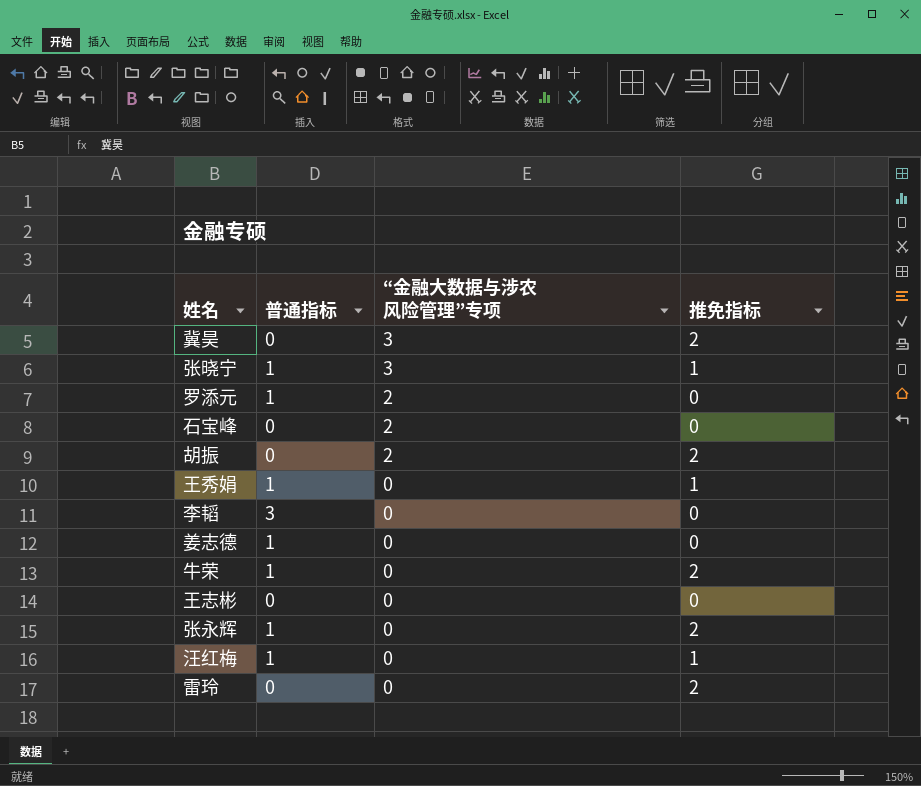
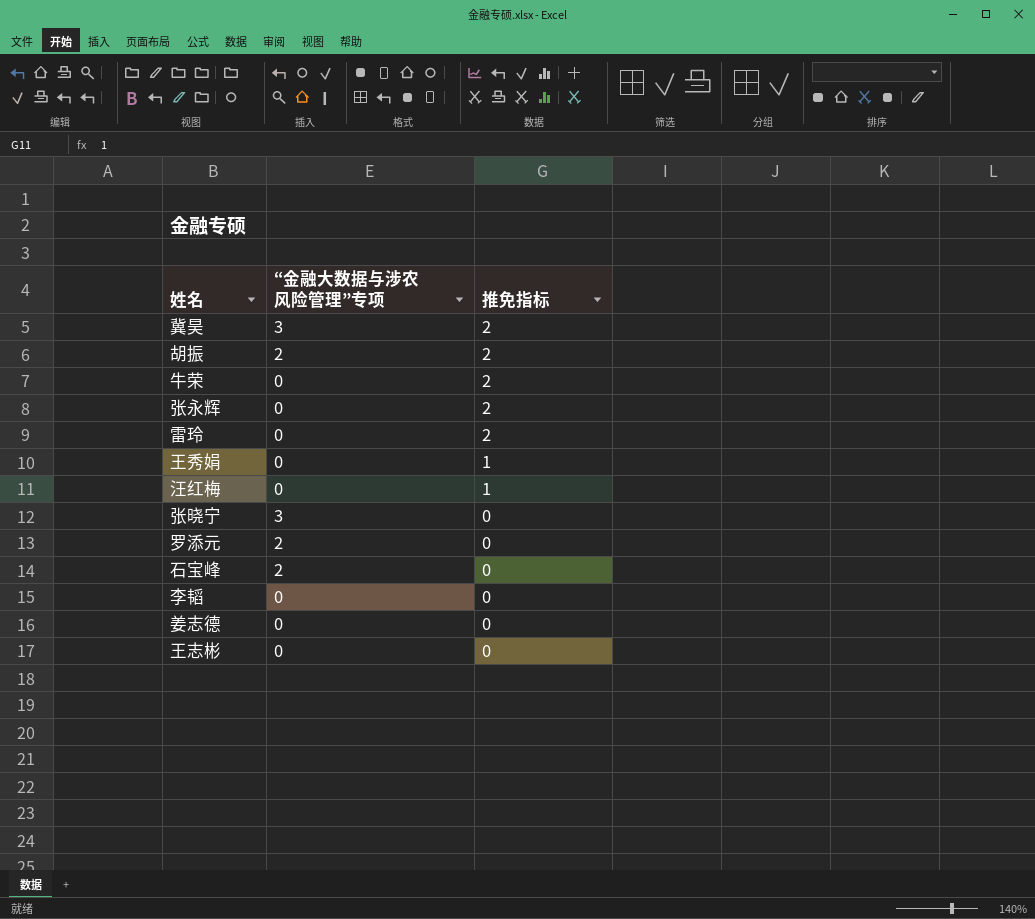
row order: “金融大数据与涉农风险管理”专项 descending -> 推免指标 descending
column 普通指标 | position: 2 -> none
张晓宁 | 推免指标: 1 -> 0

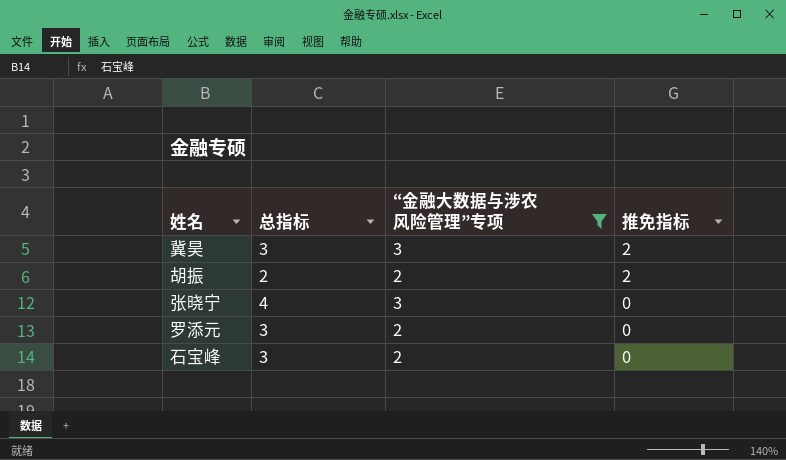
filter: none -> “金融大数据与涉农风险管理”专项 != 0
column 总指标 | position: none -> 2

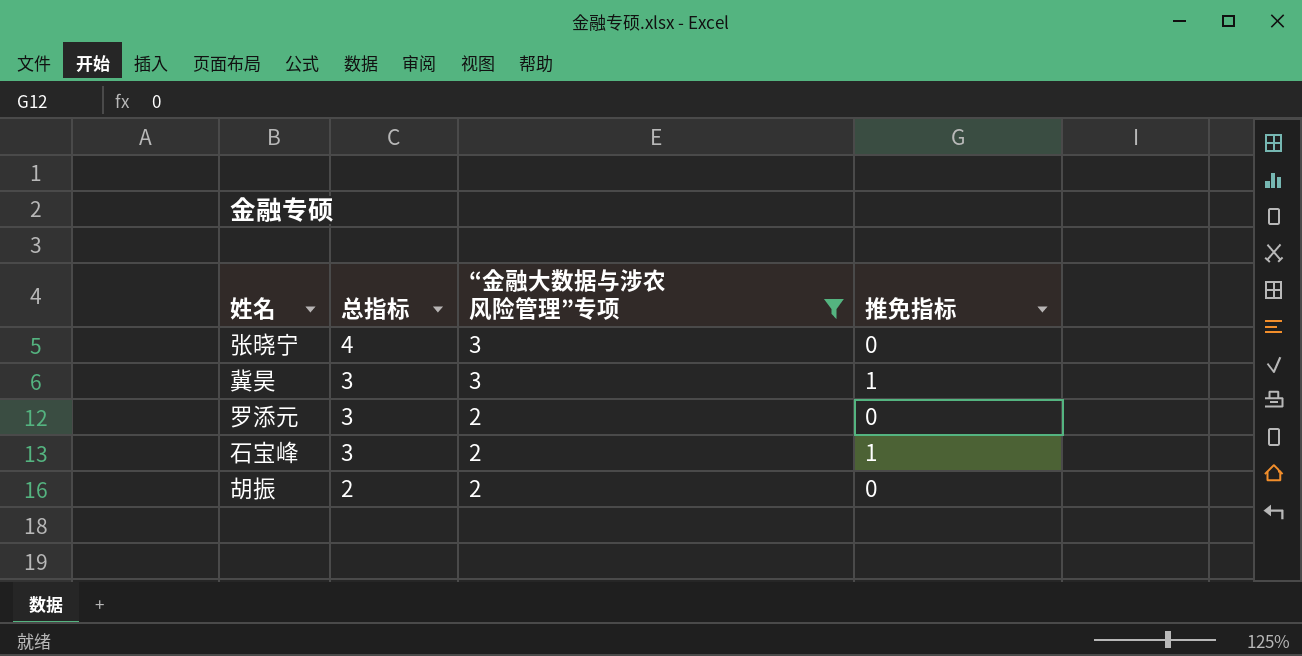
row order: 推免指标 descending -> 总指标 descending
冀昊 | 推免指标: 2 -> 1
石宝峰 | 推免指标: 0 -> 1
胡振 | 推免指标: 2 -> 0

